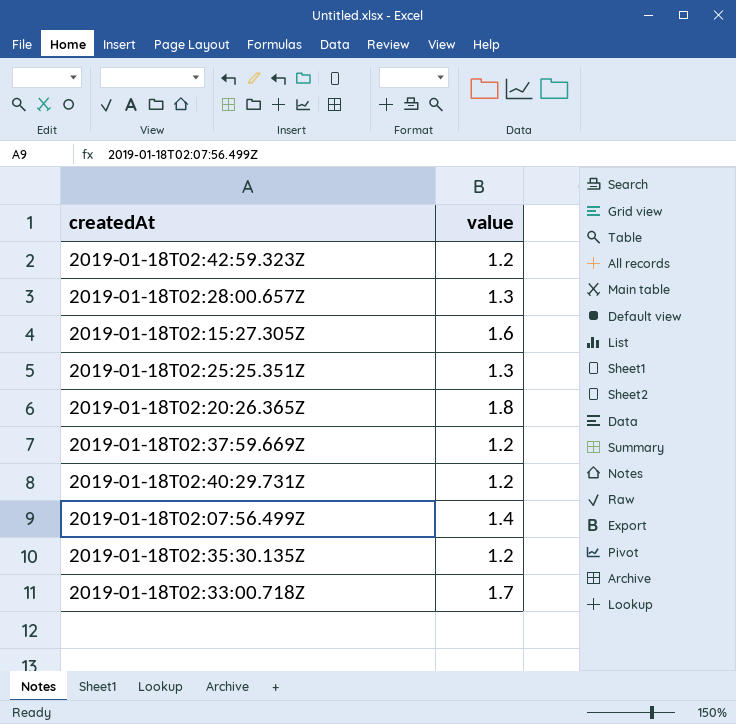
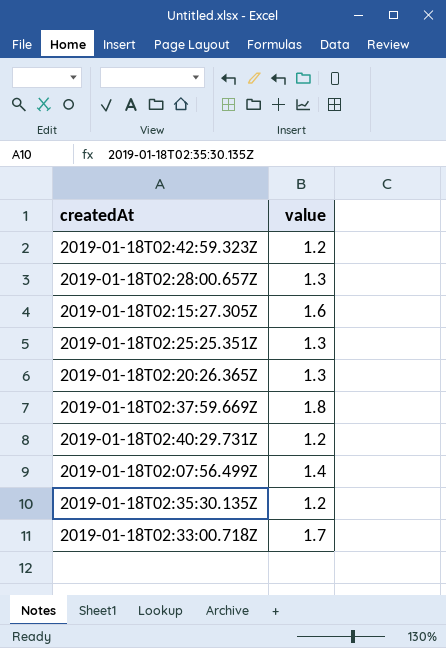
2019-01-18T02:20:26.365Z | value: 1.8 -> 1.3
2019-01-18T02:37:59.669Z | value: 1.2 -> 1.8

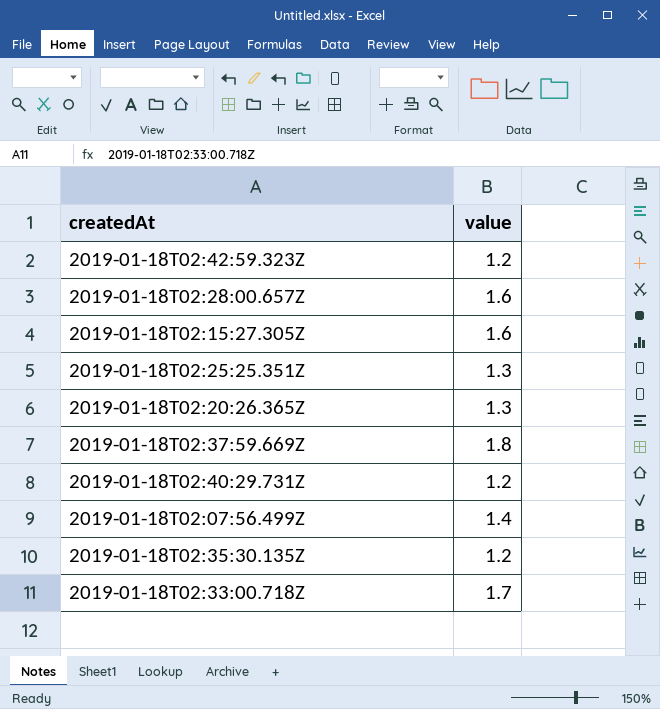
2019-01-18T02:28:00.657Z | value: 1.3 -> 1.6

